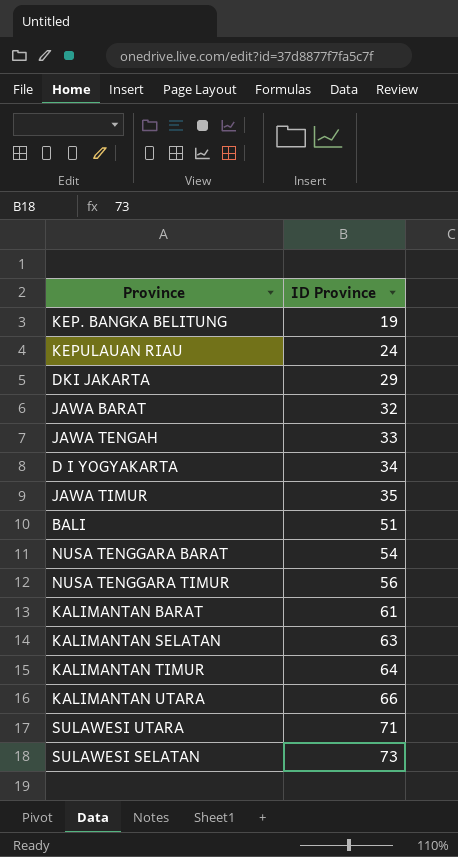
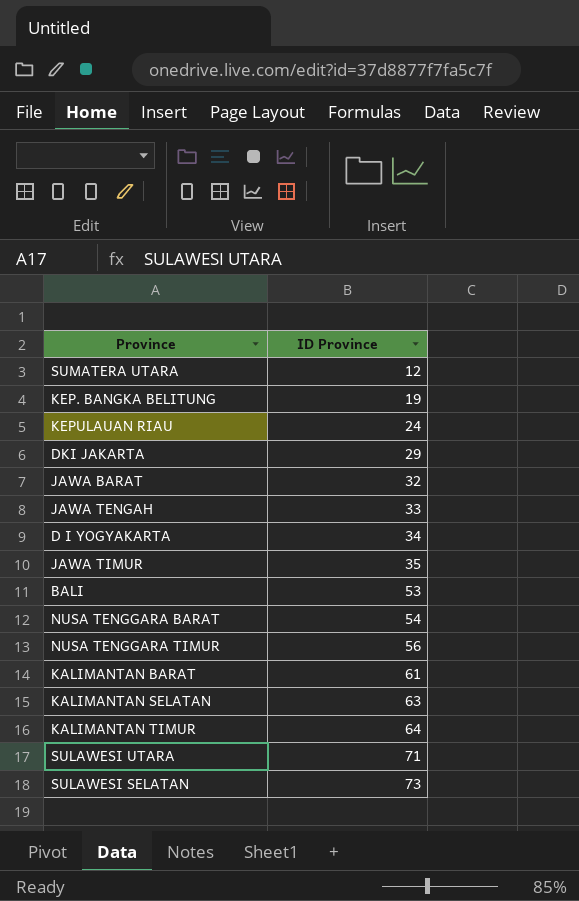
row KALIMANTAN UTARA: 66 -> none
row SUMATERA UTARA: none -> 12
BALI | ID Province: 51 -> 53

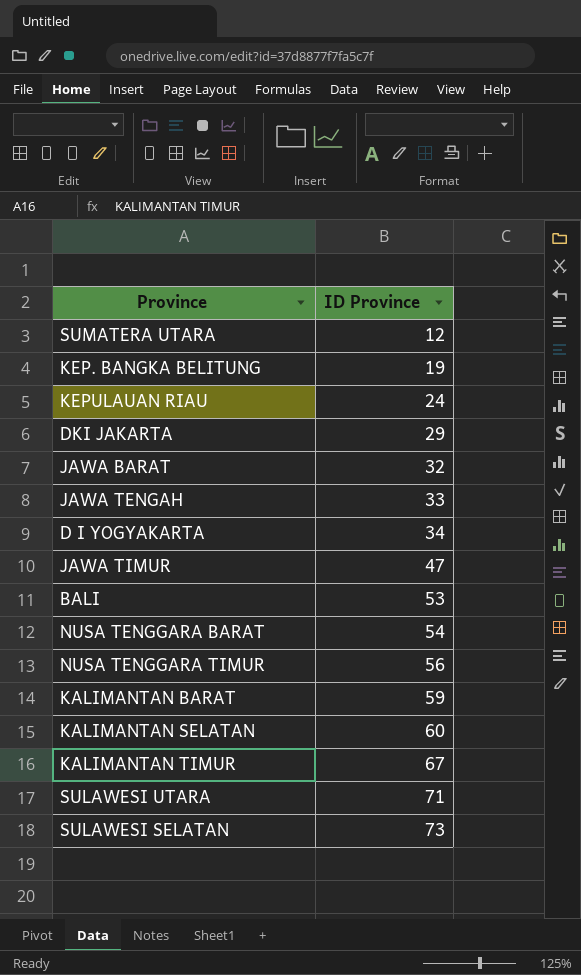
JAWA TIMUR | ID Province: 35 -> 47
KALIMANTAN BARAT | ID Province: 61 -> 59
KALIMANTAN SELATAN | ID Province: 63 -> 60
KALIMANTAN TIMUR | ID Province: 64 -> 67

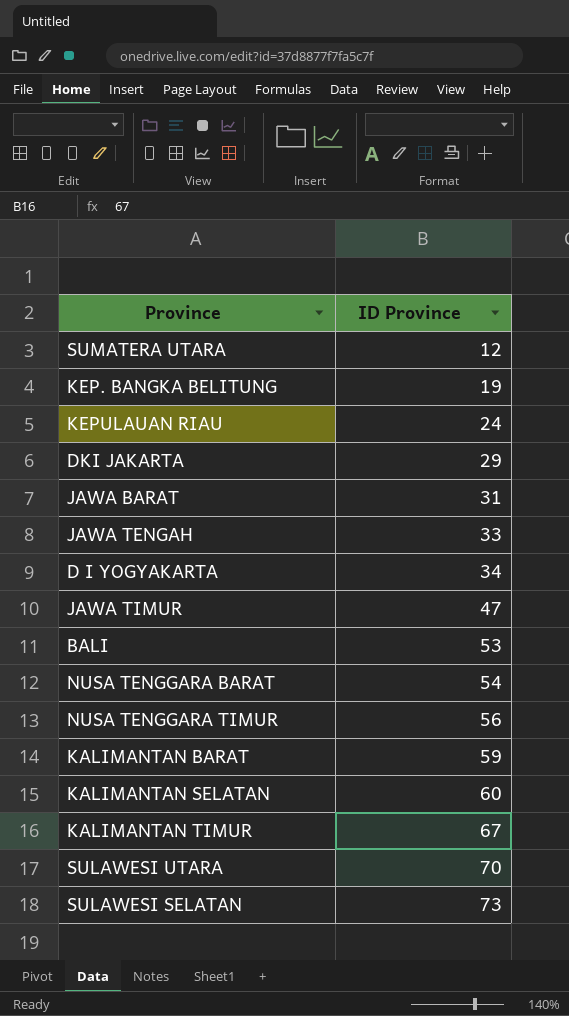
JAWA BARAT | ID Province: 32 -> 31
SULAWESI UTARA | ID Province: 71 -> 70

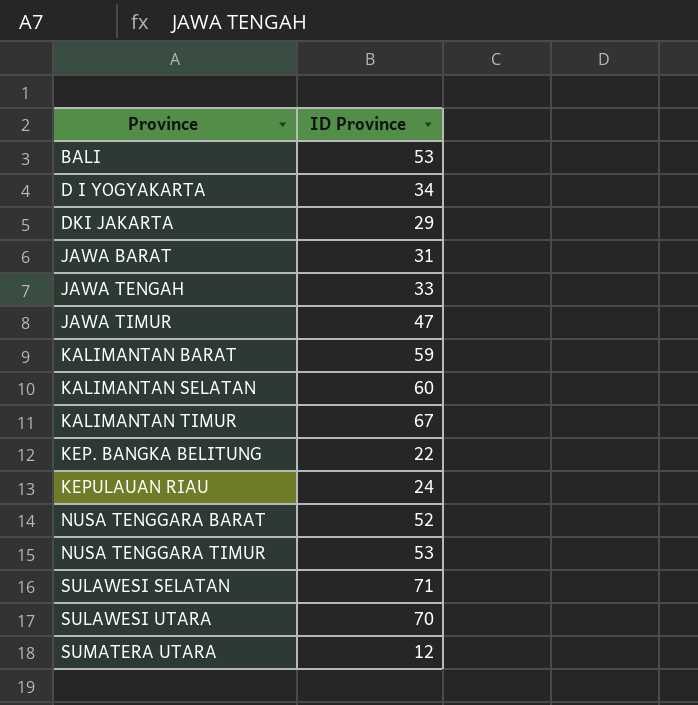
row order: ID Province ascending -> Province ascending
KEP. BANGKA BELITUNG | ID Province: 19 -> 22
NUSA TENGGARA BARAT | ID Province: 54 -> 52
NUSA TENGGARA TIMUR | ID Province: 56 -> 53
SULAWESI SELATAN | ID Province: 73 -> 71

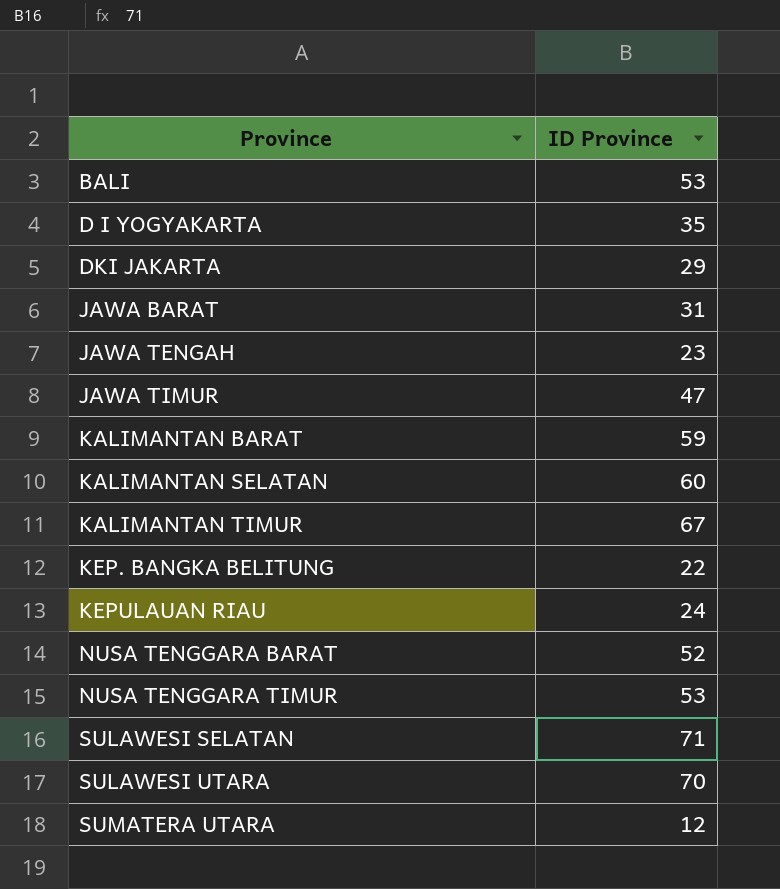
D I YOGYAKARTA | ID Province: 34 -> 35
JAWA TENGAH | ID Province: 33 -> 23

